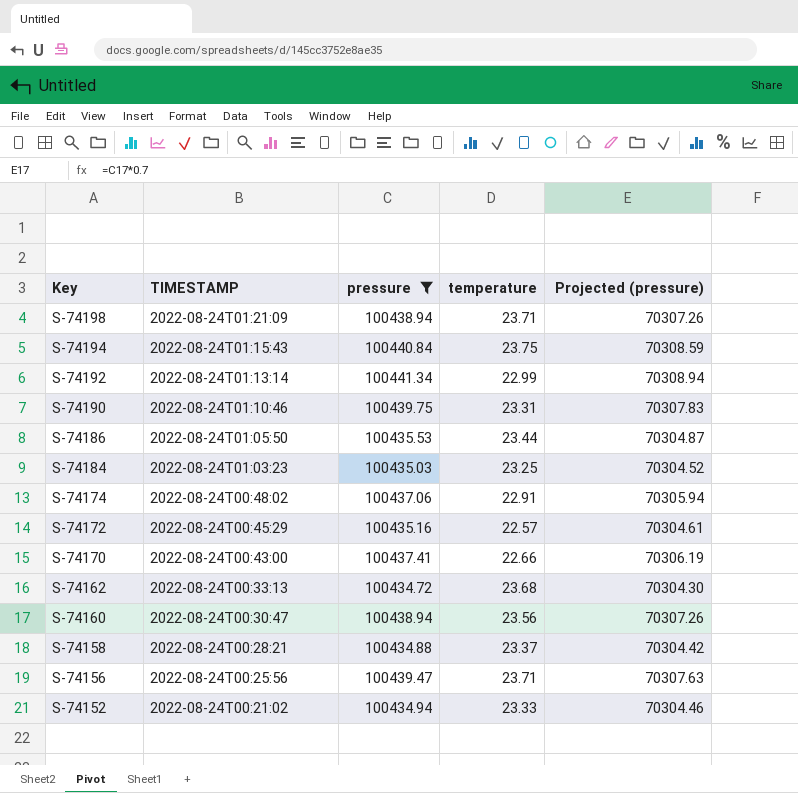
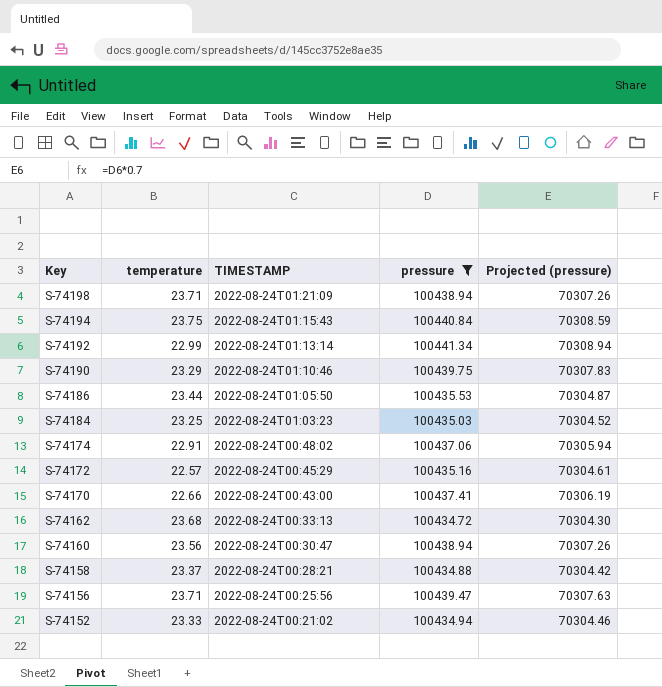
column temperature | position: 4 -> 2
S-74190 | temperature: 23.31 -> 23.29

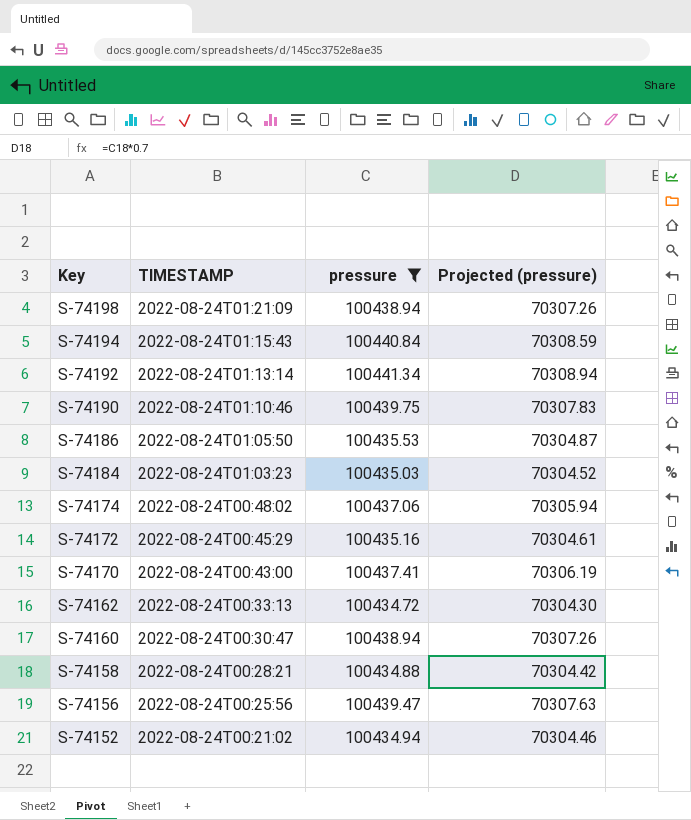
column temperature | position: 2 -> none

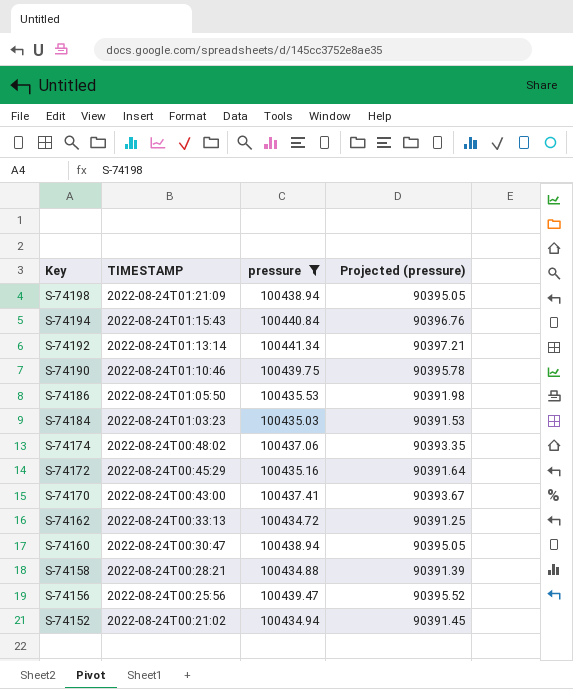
column Projected (pressure) | formula: [pressure] * 0.7 -> [pressure] * 0.9

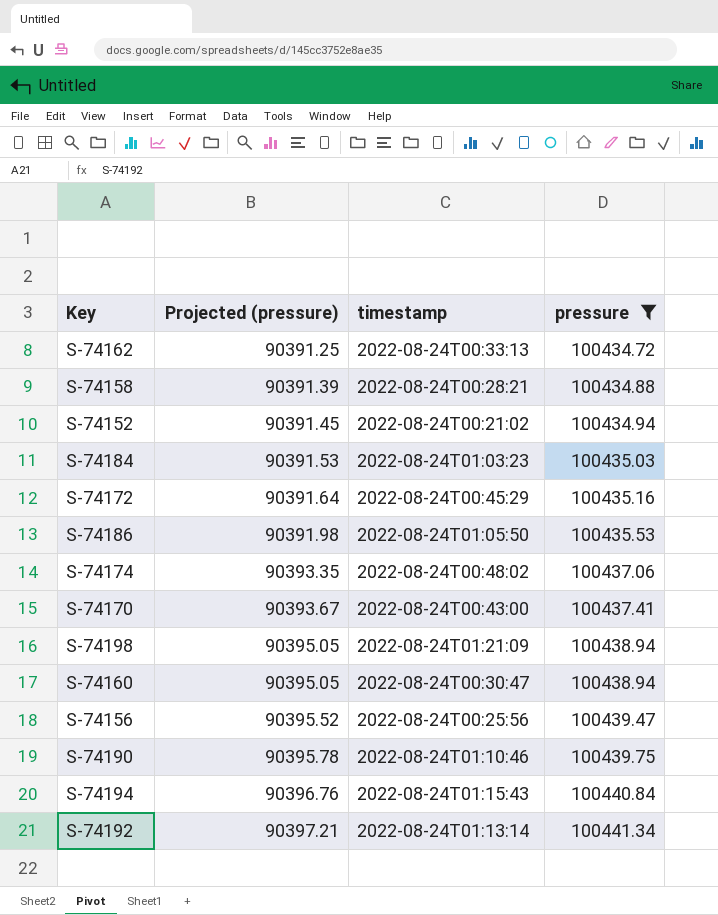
row order: Key descending -> Projected (pressure) ascending
column Projected (pressure) | position: 4 -> 2
column name: TIMESTAMP -> timestamp

